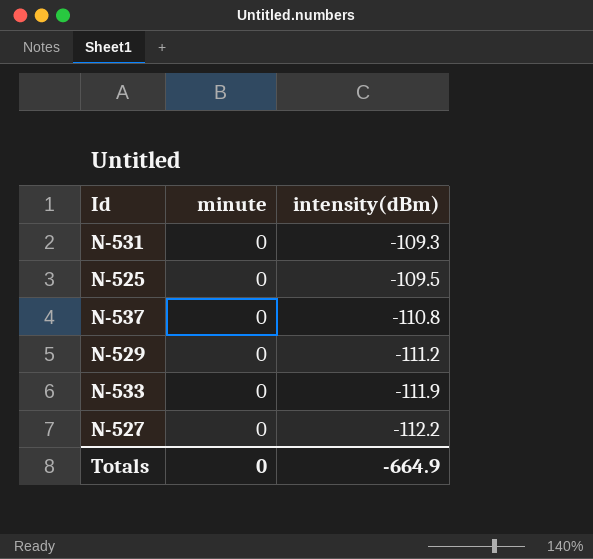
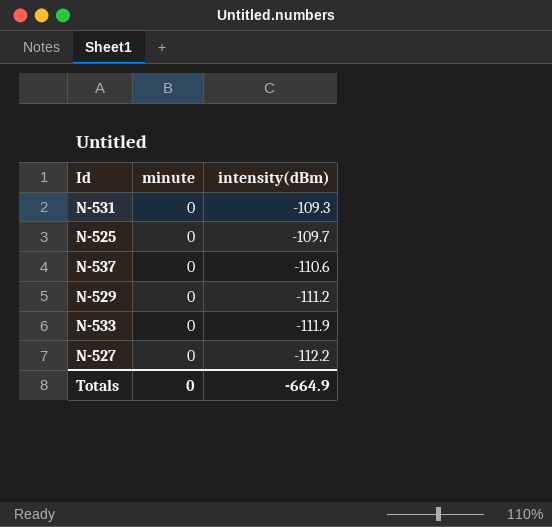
N-525 | intensity(dBm): -109.5 -> -109.7
N-537 | intensity(dBm): -110.8 -> -110.6

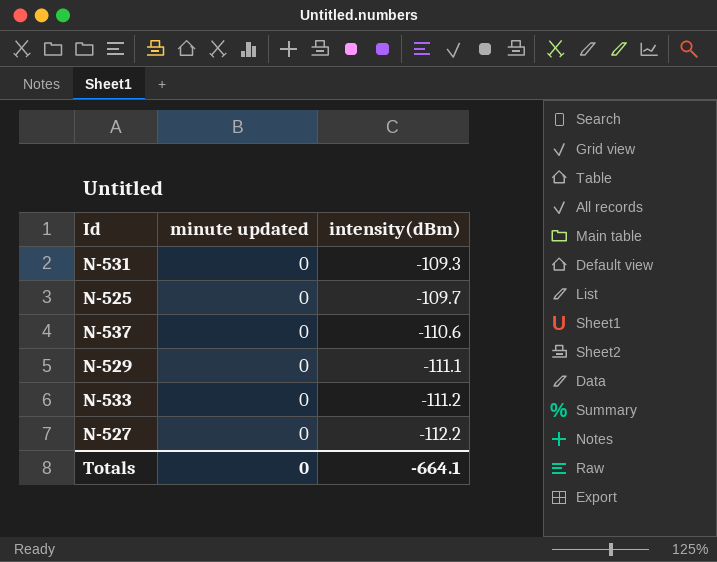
column name: minute -> minute updated
N-529 | intensity(dBm): -111.2 -> -111.1
N-533 | intensity(dBm): -111.9 -> -111.2
Totals | intensity(dBm): -664.9 -> -664.1

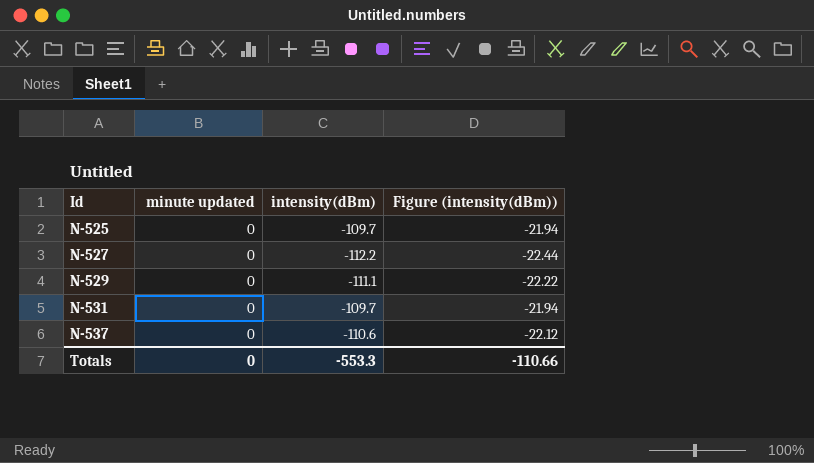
row order: intensity(dBm) descending -> Id ascending
column Figure (intensity(dBm)) | formula: none -> [intensity(dBm)] * 0.2
row N-533: 0 | -111.2 -> none
N-531 | intensity(dBm): -109.3 -> -109.7
Totals | intensity(dBm): -664.1 -> -553.3

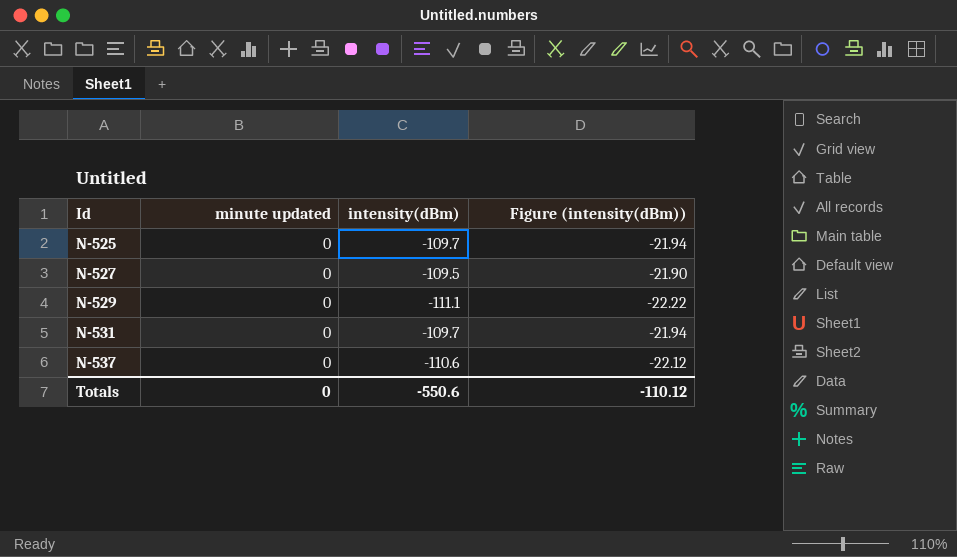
N-527 | intensity(dBm): -112.2 -> -109.5
N-527 | Figure (intensity(dBm)): -22.44 -> -21.90
Totals | intensity(dBm): -553.3 -> -550.6
Totals | Figure (intensity(dBm)): -110.66 -> -110.12

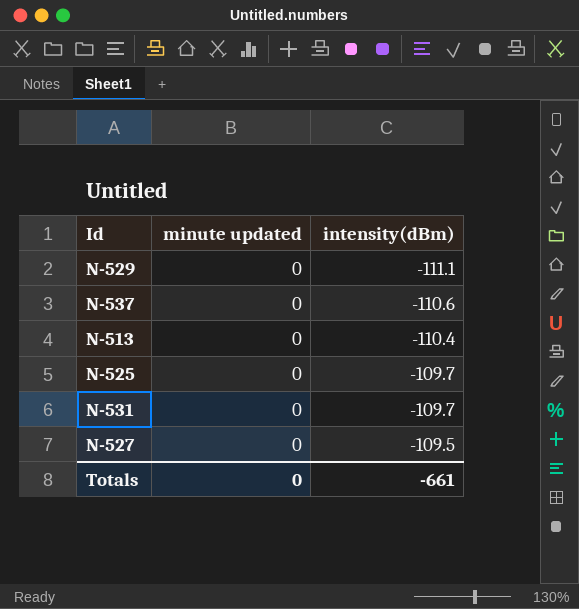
row order: Id ascending -> intensity(dBm) ascending
column Figure (intensity(dBm)) | formula: [intensity(dBm)] * 0.2 -> none
row N-513: none -> 0 | -110.4
Totals | intensity(dBm): -550.6 -> -661

